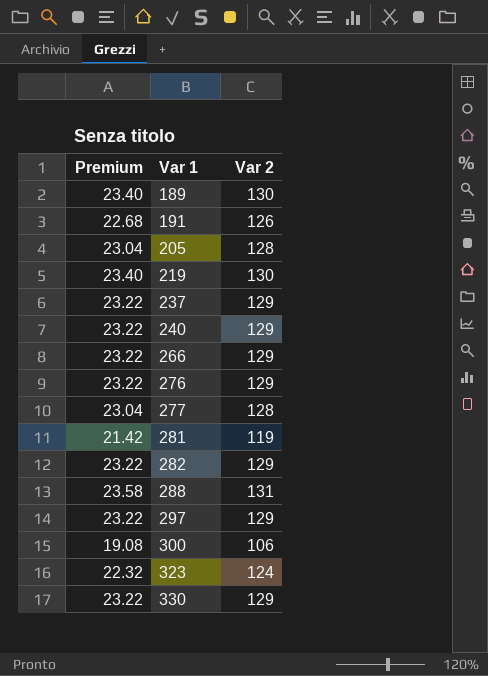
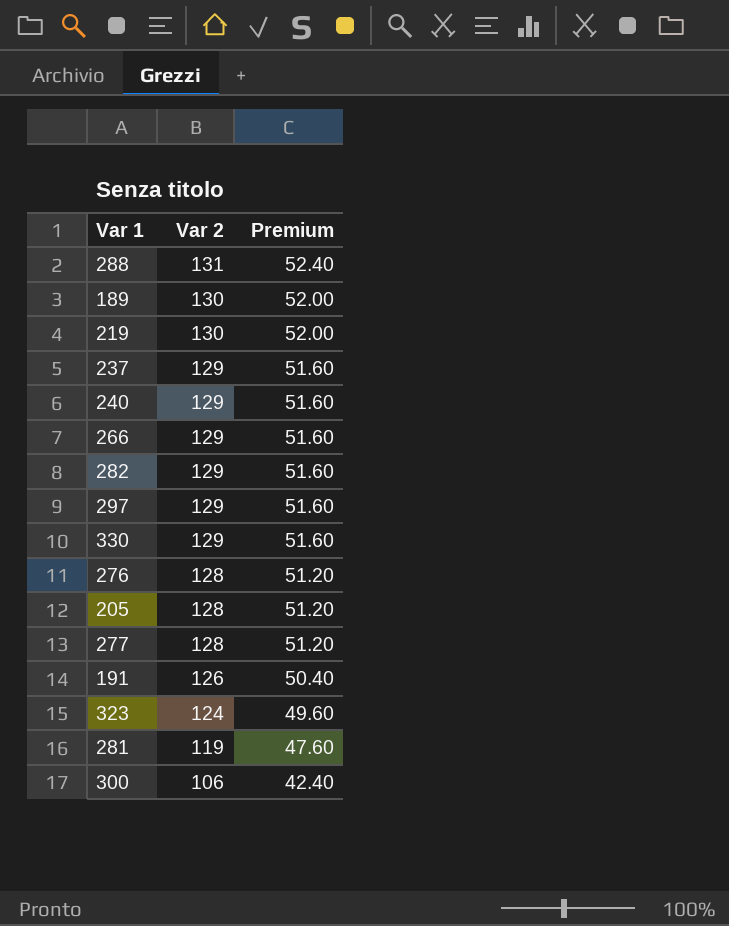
row order: Var 1 ascending -> Var 2 descending
column Premium | formula: [Var 2] * 0.18 -> [Var 2] * 0.4
column Premium | position: 1 -> 3
276 | Var 2: 129 -> 128

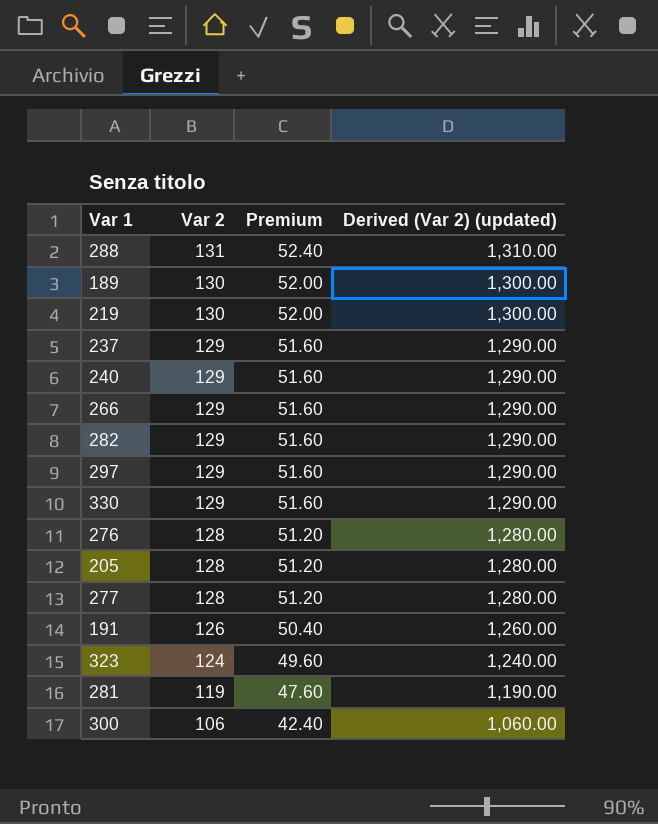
column Derived (Var 2) (updated) | formula: none -> [Var 2] * 10

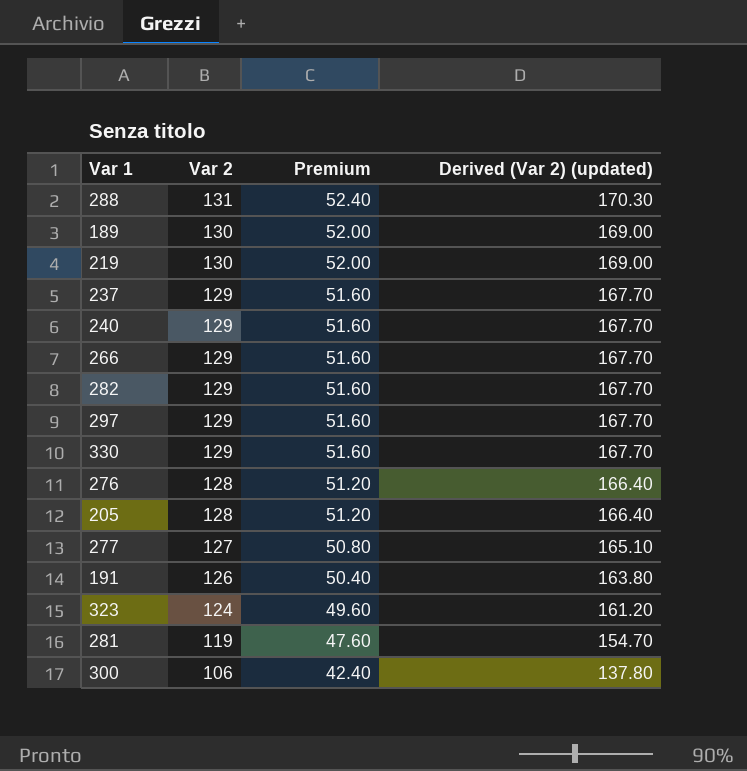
column Derived (Var 2) (updated) | formula: [Var 2] * 10 -> [Var 2] * 1.3
277 | Var 2: 128 -> 127
277 | Premium: 51.20 -> 50.80

